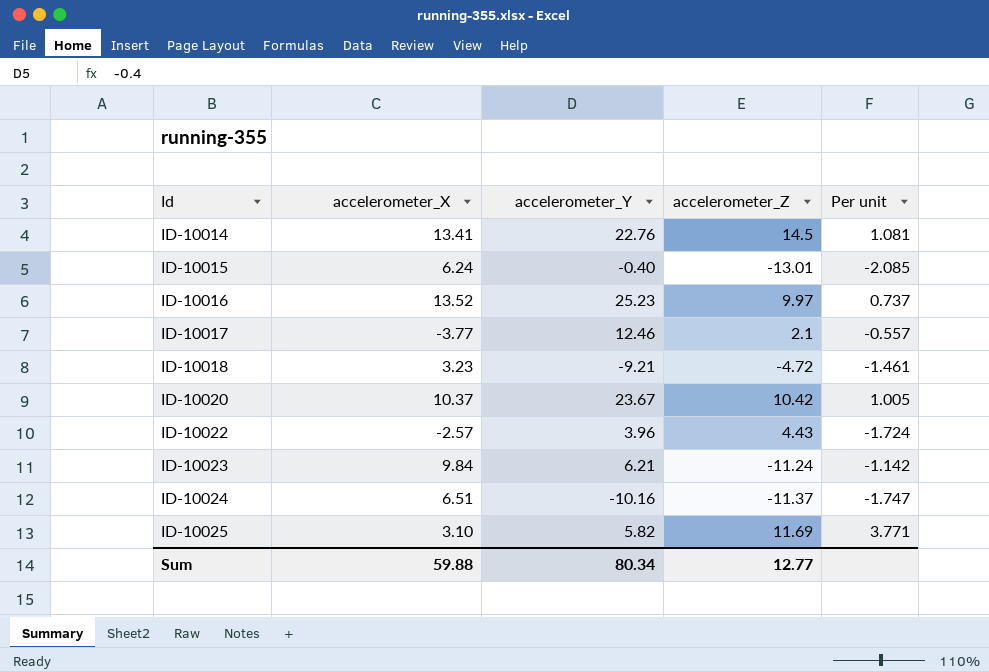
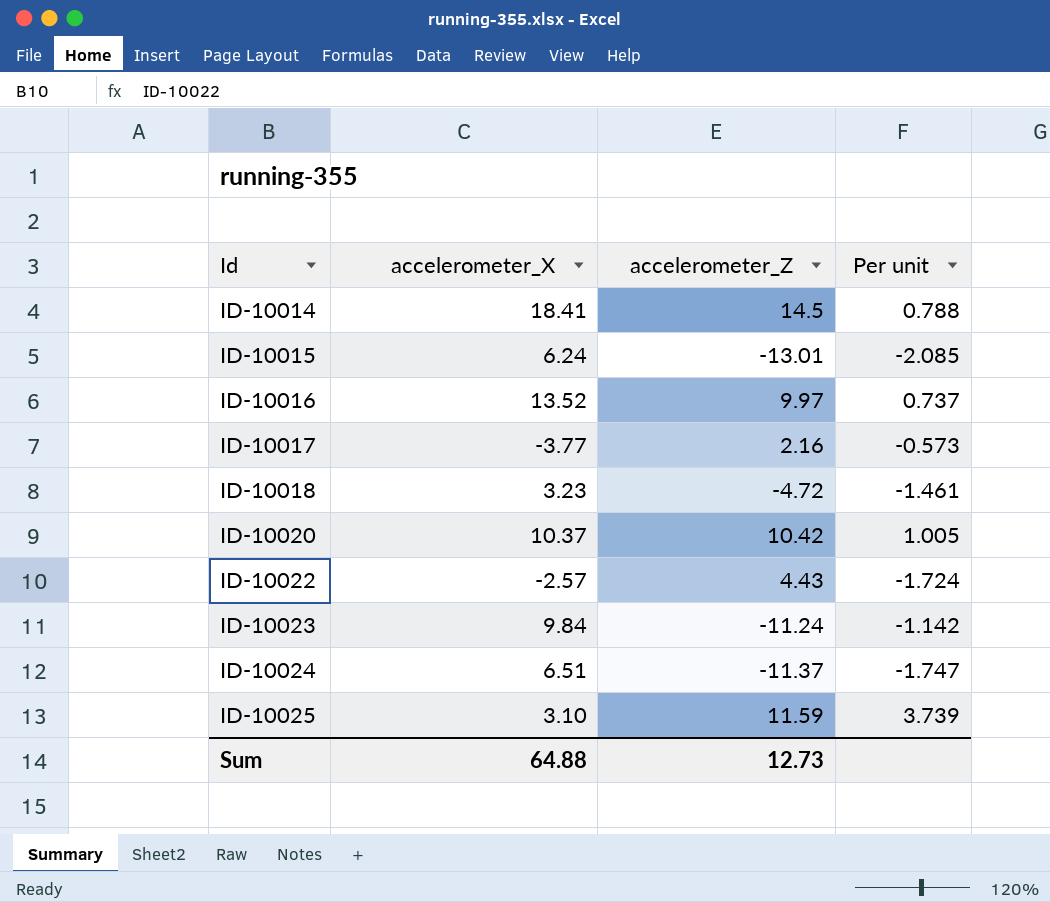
column accelerometer_Y | position: 3 -> none
ID-10014 | accelerometer_X: 13.41 -> 18.41
ID-10014 | Per unit: 1.081 -> 0.788
ID-10017 | accelerometer_Z: 2.1 -> 2.16
ID-10017 | Per unit: -0.557 -> -0.573
ID-10025 | accelerometer_Z: 11.69 -> 11.59
ID-10025 | Per unit: 3.771 -> 3.739
Sum | accelerometer_X: 59.88 -> 64.88
Sum | accelerometer_Z: 12.77 -> 12.73

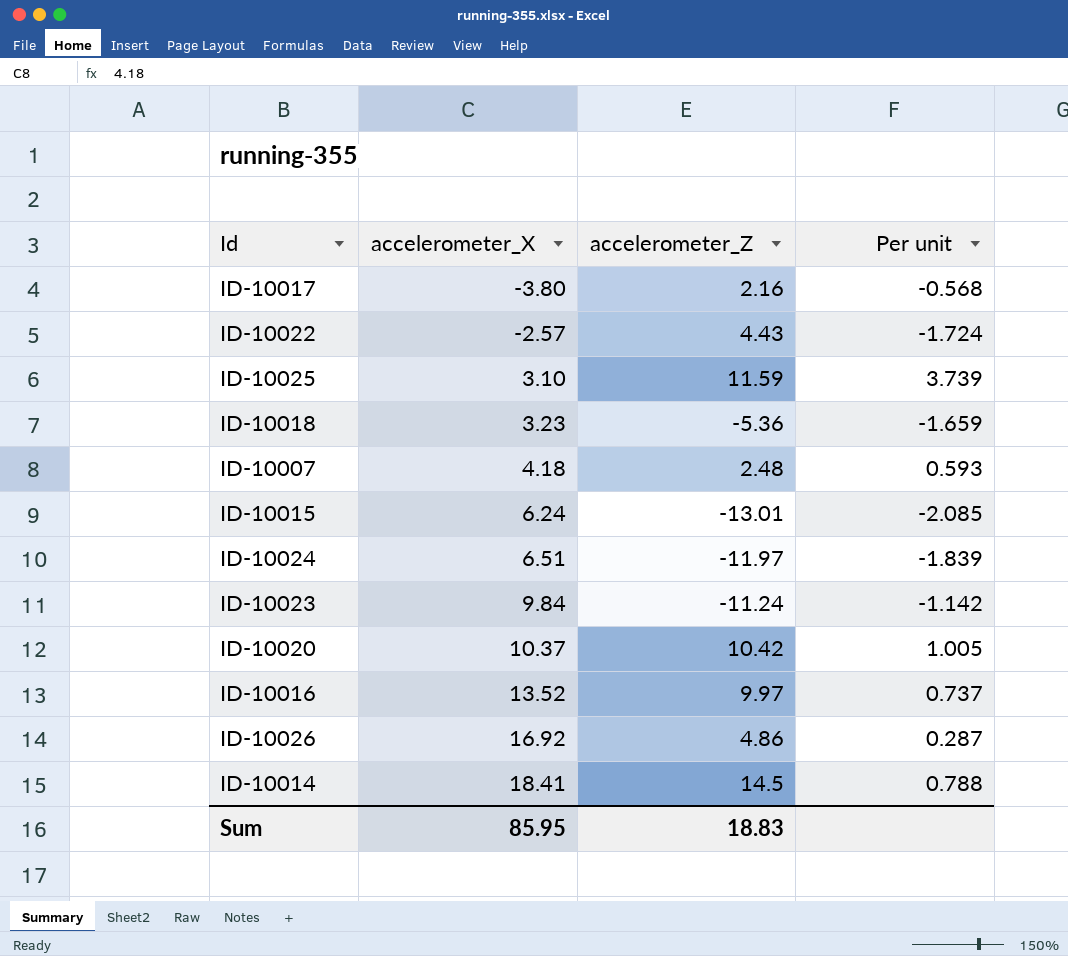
row order: Id ascending -> accelerometer_X ascending
ID-10017 | accelerometer_X: -3.77 -> -3.80
ID-10017 | Per unit: -0.573 -> -0.568
ID-10018 | accelerometer_Z: -4.72 -> -5.36
ID-10018 | Per unit: -1.461 -> -1.659
row ID-10007: none -> 4.18 | 2.48 | 0.593
ID-10024 | accelerometer_Z: -11.37 -> -11.97
ID-10024 | Per unit: -1.747 -> -1.839
row ID-10026: none -> 16.92 | 4.86 | 0.287
Sum | accelerometer_X: 64.88 -> 85.95
Sum | accelerometer_Z: 12.73 -> 18.83

